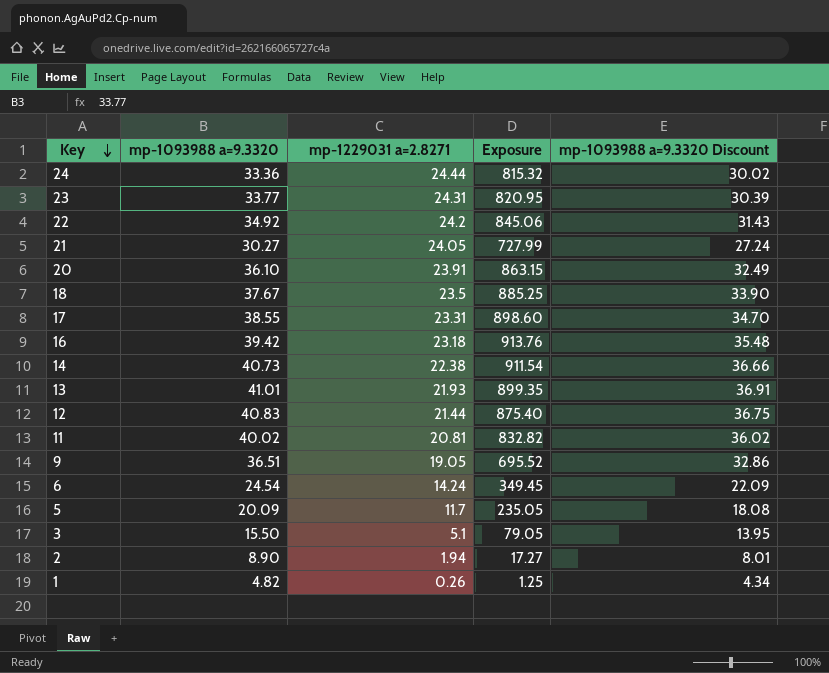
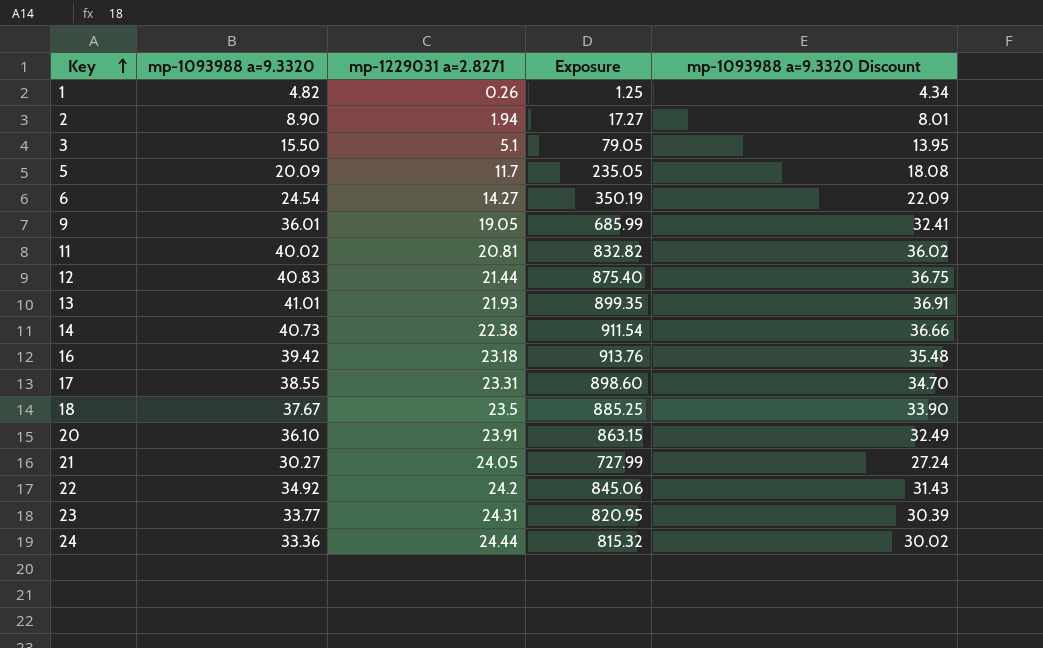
row order: Key descending -> Key ascending
6 | mp-1229031 a=2.8271: 14.24 -> 14.27
6 | Exposure: 349.45 -> 350.19
9 | mp-1093988 a=9.3320: 36.51 -> 36.01
9 | Exposure: 695.52 -> 685.99
9 | mp-1093988 a=9.3320 Discount: 32.86 -> 32.41

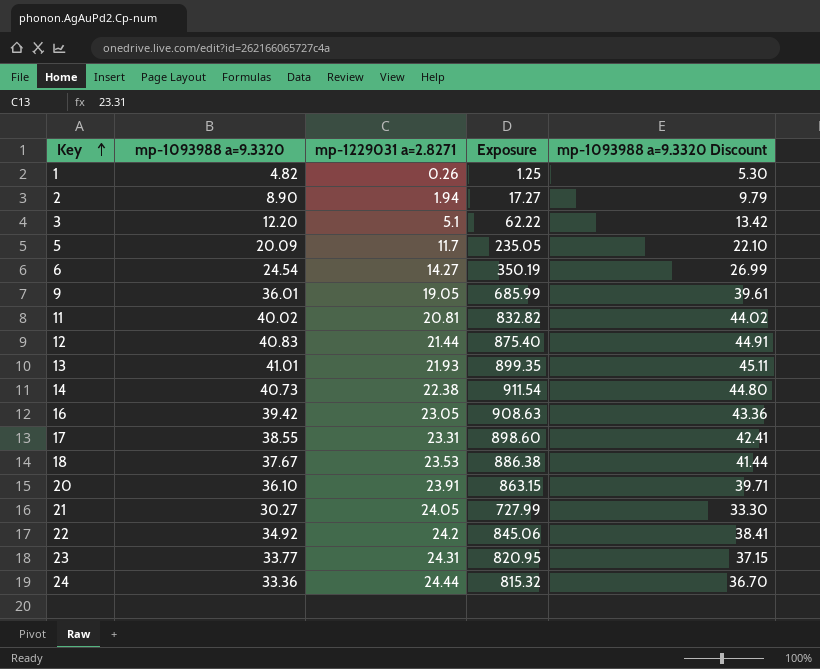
column mp-1093988 a=9.3320 Discount | formula: [mp-1093988 a=9.3320] * 0.9 -> [mp-1093988 a=9.3320] * 1.1
3 | mp-1093988 a=9.3320: 15.50 -> 12.20
3 | Exposure: 79.05 -> 62.22
16 | mp-1229031 a=2.8271: 23.18 -> 23.05
16 | Exposure: 913.76 -> 908.63
18 | mp-1229031 a=2.8271: 23.5 -> 23.53
18 | Exposure: 885.25 -> 886.38

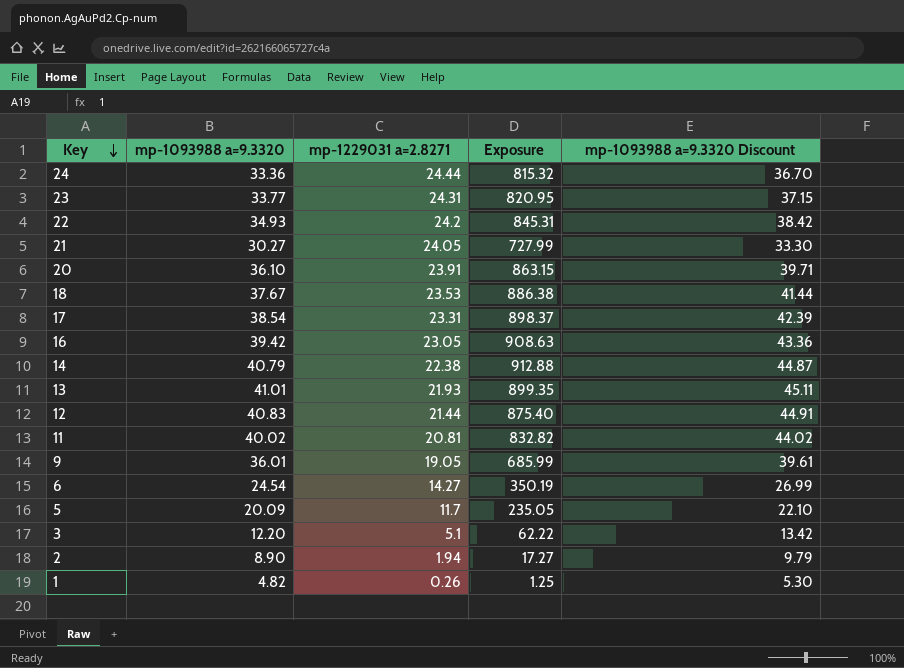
row order: Key ascending -> Key descending
22 | mp-1093988 a=9.3320: 34.92 -> 34.93
22 | Exposure: 845.06 -> 845.31
22 | mp-1093988 a=9.3320 Discount: 38.41 -> 38.42
17 | mp-1093988 a=9.3320: 38.55 -> 38.54
17 | Exposure: 898.60 -> 898.37
17 | mp-1093988 a=9.3320 Discount: 42.41 -> 42.39
14 | mp-1093988 a=9.3320: 40.73 -> 40.79
14 | Exposure: 911.54 -> 912.88
14 | mp-1093988 a=9.3320 Discount: 44.80 -> 44.87

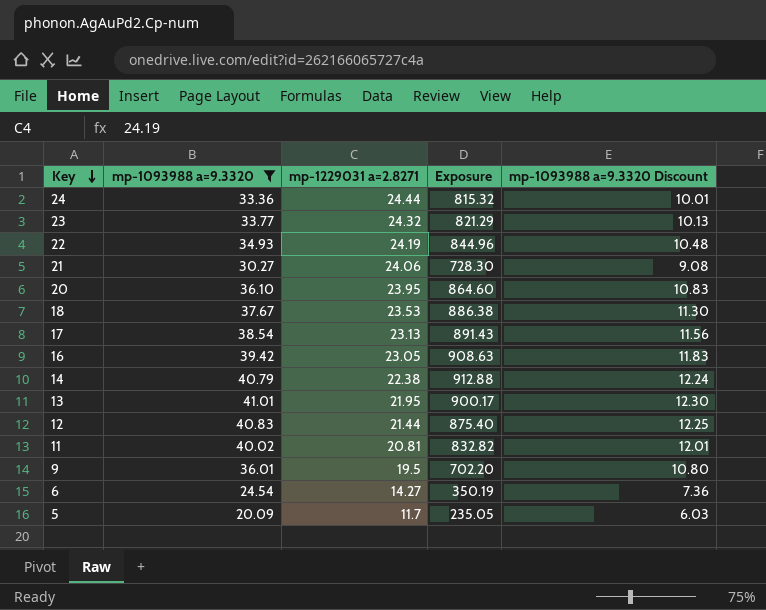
filter: none -> mp-1093988 a=9.3320 >= 20.09
column mp-1093988 a=9.3320 Discount | formula: [mp-1093988 a=9.3320] * 1.1 -> [mp-1093988 a=9.3320] * 0.3
23 | mp-1229031 a=2.8271: 24.31 -> 24.32
23 | Exposure: 820.95 -> 821.29
22 | mp-1229031 a=2.8271: 24.2 -> 24.19
22 | Exposure: 845.31 -> 844.96
21 | mp-1229031 a=2.8271: 24.05 -> 24.06
21 | Exposure: 727.99 -> 728.30
20 | mp-1229031 a=2.8271: 23.91 -> 23.95
20 | Exposure: 863.15 -> 864.60
17 | mp-1229031 a=2.8271: 23.31 -> 23.13
17 | Exposure: 898.37 -> 891.43
13 | mp-1229031 a=2.8271: 21.93 -> 21.95
13 | Exposure: 899.35 -> 900.17
9 | mp-1229031 a=2.8271: 19.05 -> 19.5
9 | Exposure: 685.99 -> 702.20

